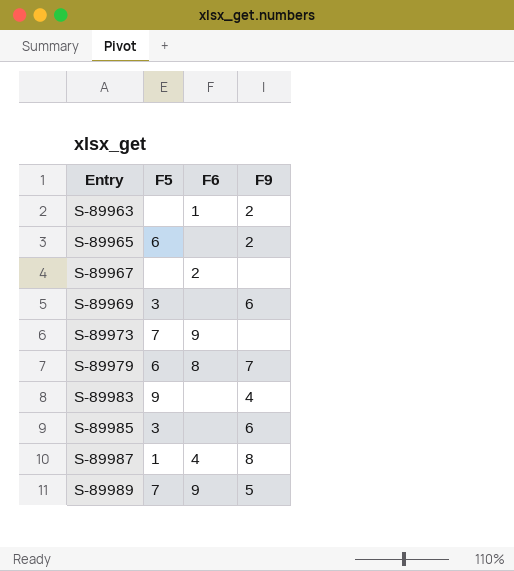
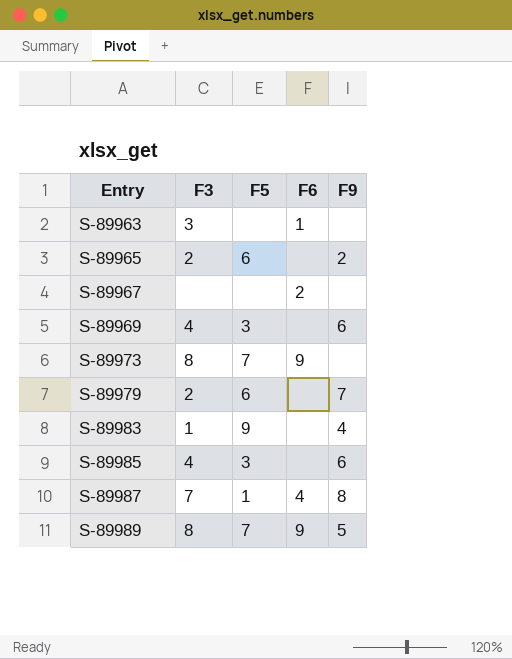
column F3 | position: none -> 2
S-89963 | F9: 2 -> none
S-89979 | F6: 8 -> none

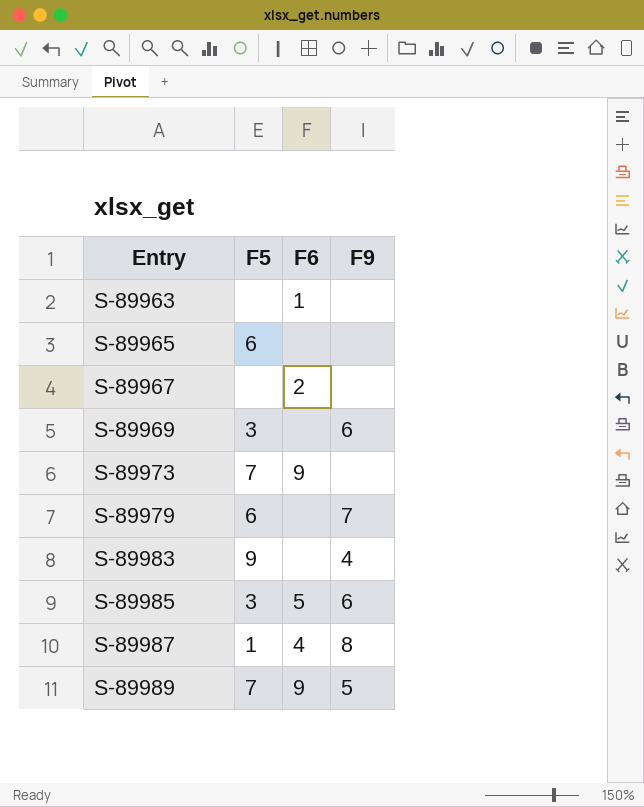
column F3 | position: 2 -> none
S-89965 | F9: 2 -> none
S-89985 | F6: none -> 5

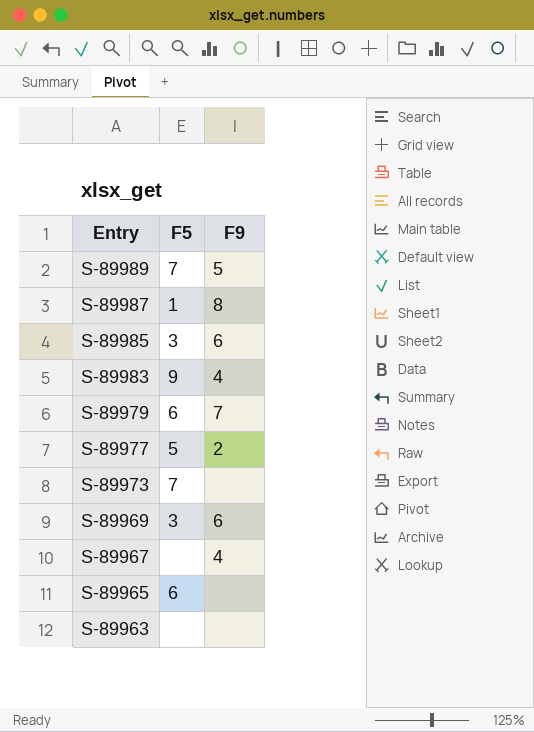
row order: Entry ascending -> Entry descending
column F6 | position: 3 -> none
row S-89977: none -> 5 | 2
S-89967 | F9: none -> 4

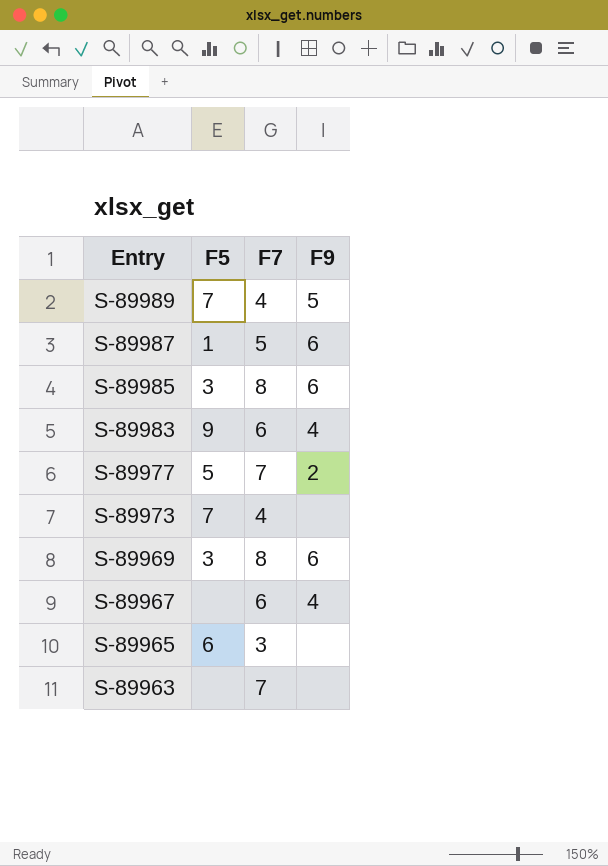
column F7 | position: none -> 3
row S-89979: 6 | 7 -> none
S-89987 | F9: 8 -> 6

